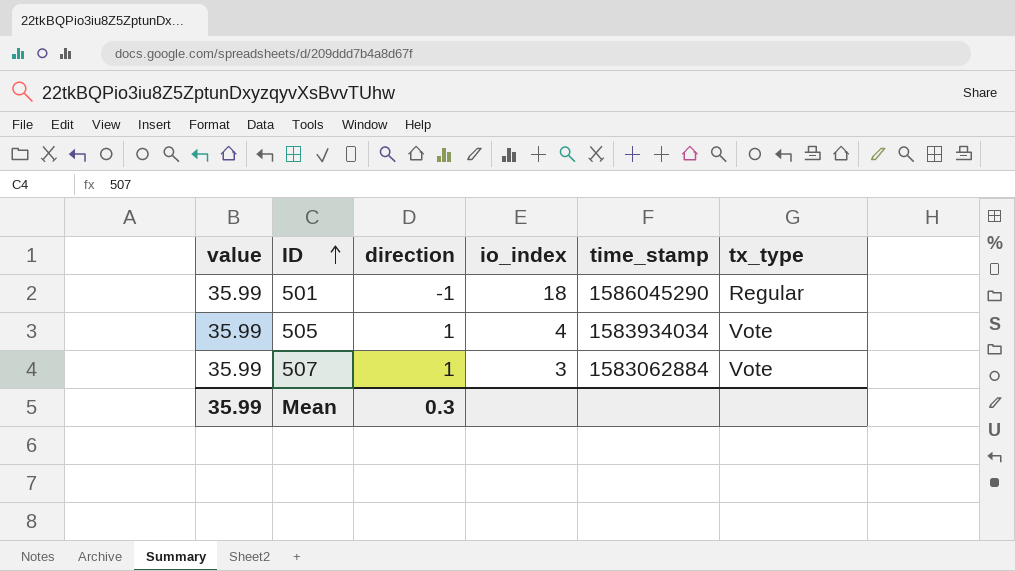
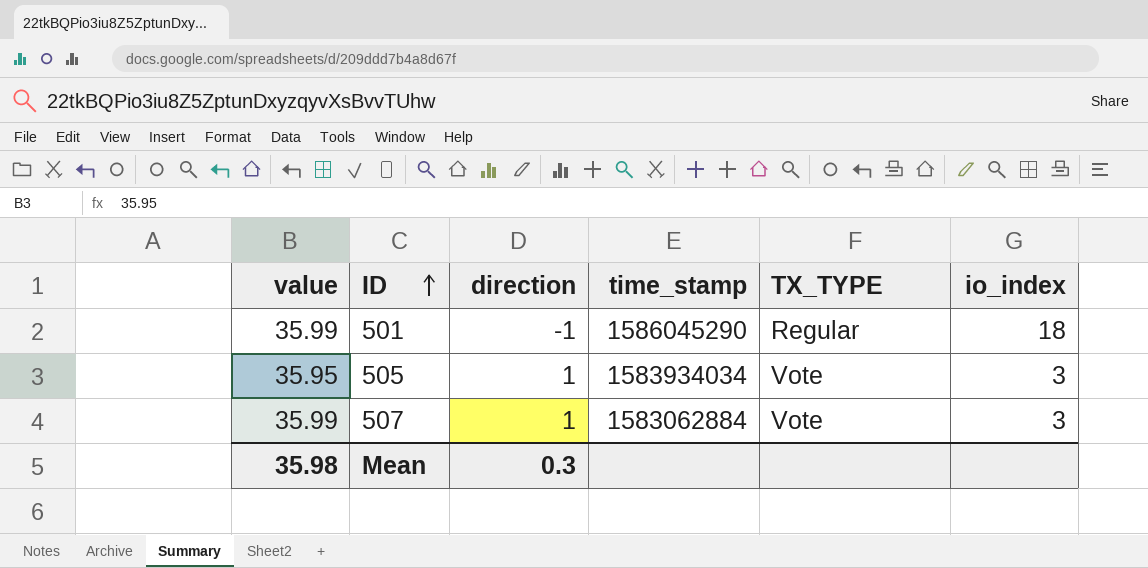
column name: tx_type -> TX_TYPE
column io_index | position: 4 -> 6
505 | value: 35.99 -> 35.95
505 | io_index: 4 -> 3
Mean | value: 35.99 -> 35.98

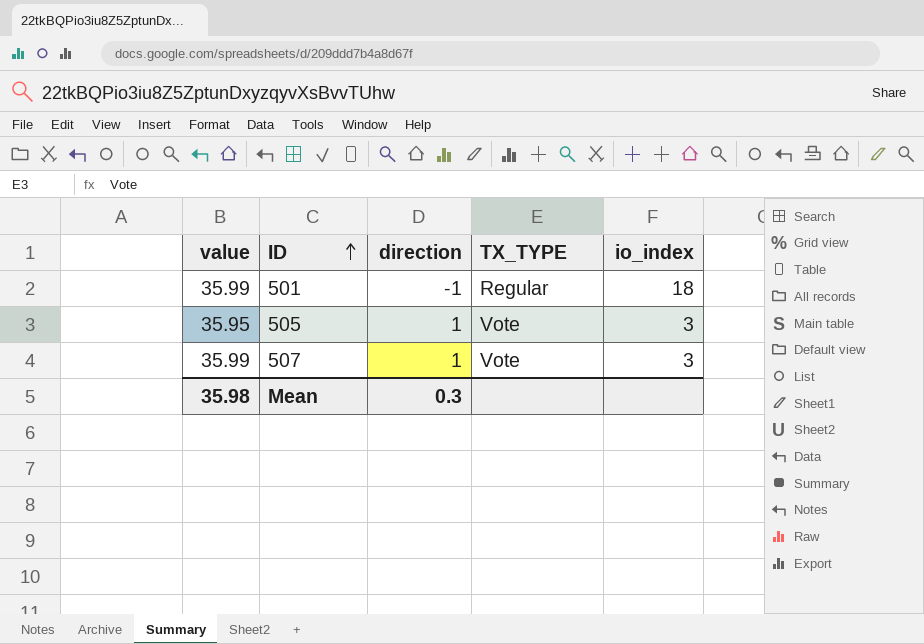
column time_stamp | position: 4 -> none

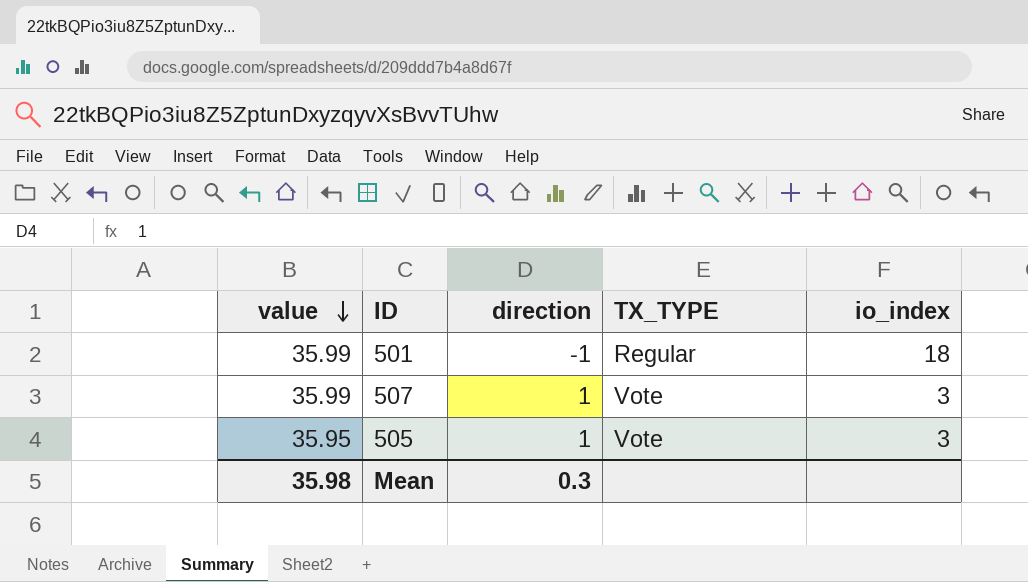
row order: ID ascending -> value descending

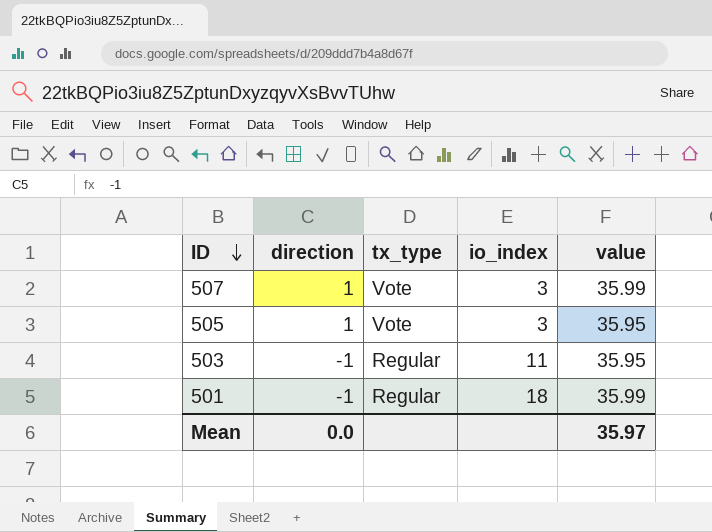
row order: value descending -> ID descending
column name: TX_TYPE -> tx_type
column value | position: 1 -> 5
row 503: none -> -1 | Regular | 11 | 35.95
Mean | direction: 0.3 -> 0.0
Mean | value: 35.98 -> 35.97

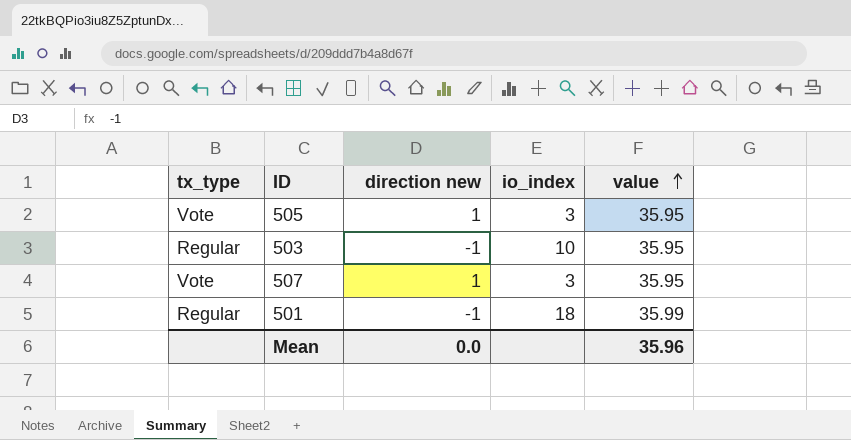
row order: ID descending -> value ascending
column tx_type | position: 3 -> 1
column name: direction -> direction new
503 | io_index: 11 -> 10
507 | value: 35.99 -> 35.95
Mean | value: 35.97 -> 35.96

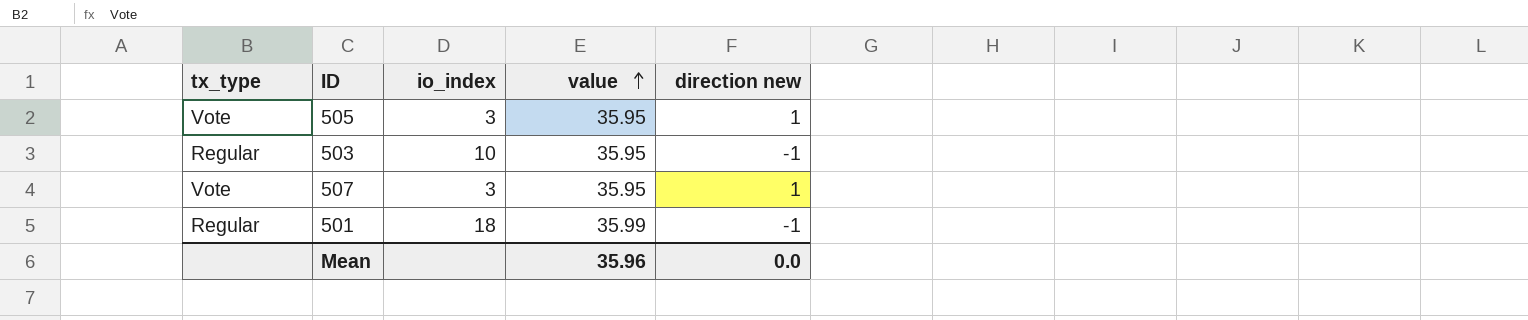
column direction new | position: 3 -> 5

